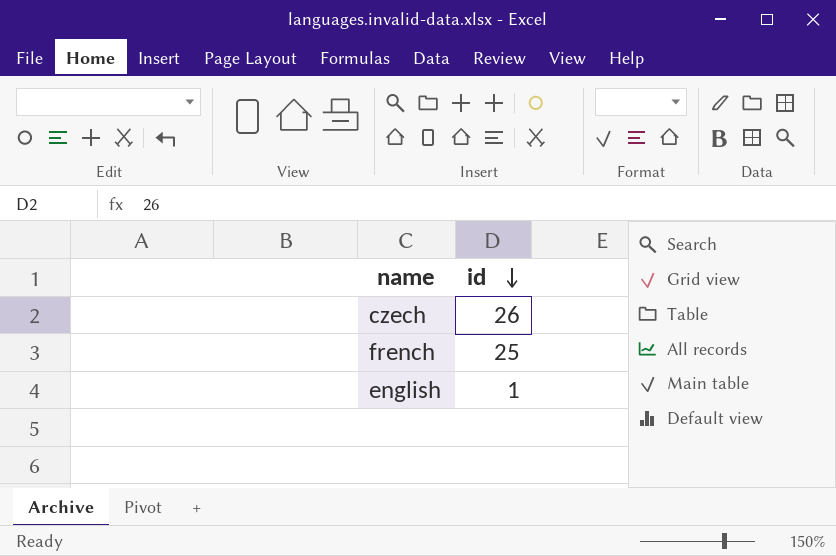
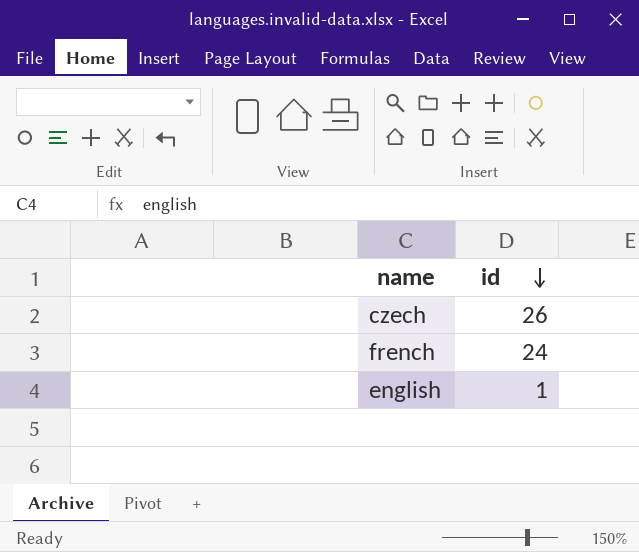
french | id: 25 -> 24

